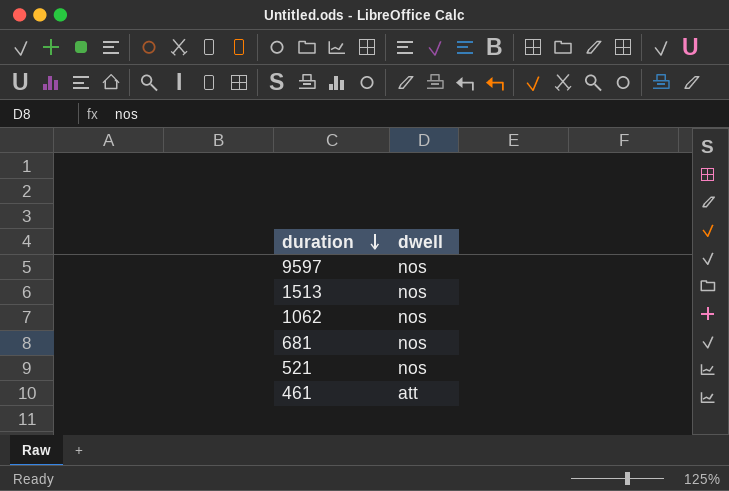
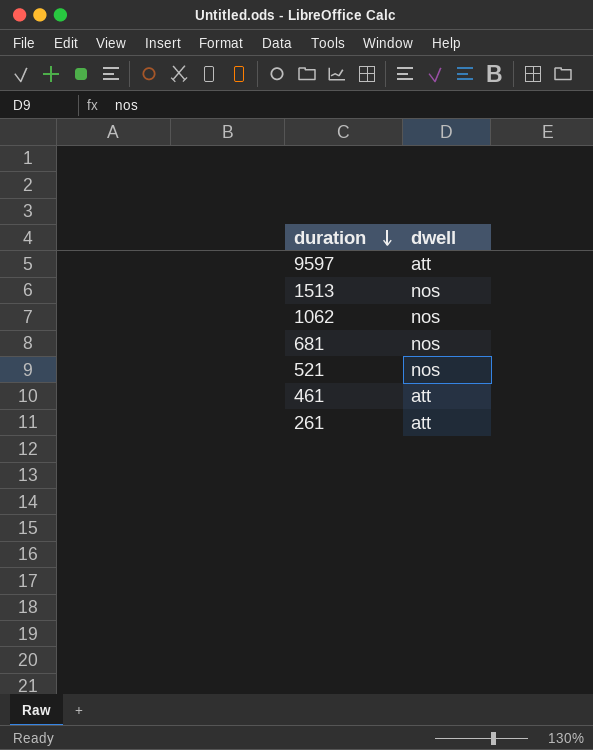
9597 | dwell: nos -> att
row 261: none -> att

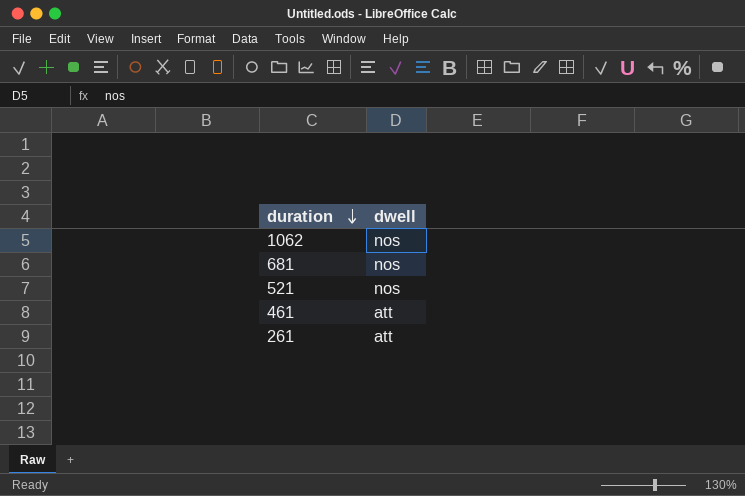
row 9597: att -> none
row 1513: nos -> none

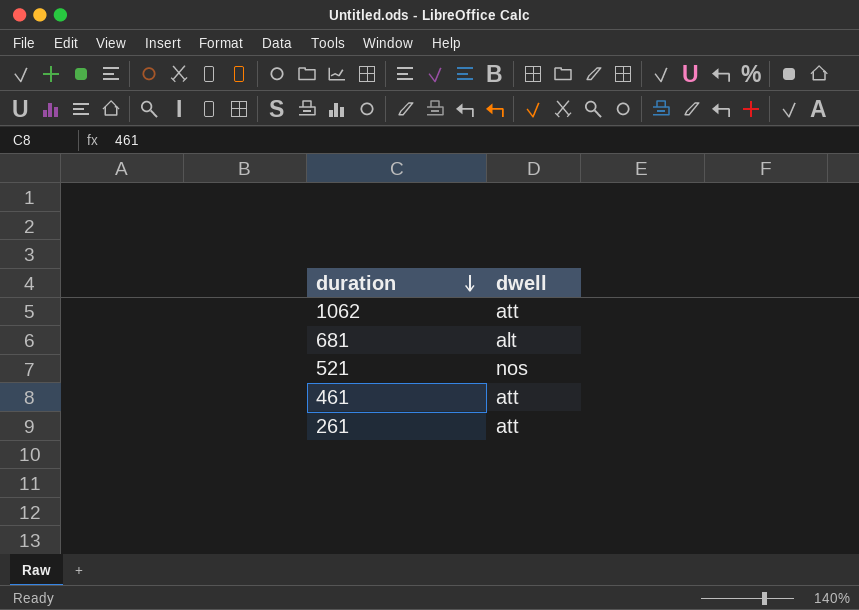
1062 | dwell: nos -> att
681 | dwell: nos -> alt

